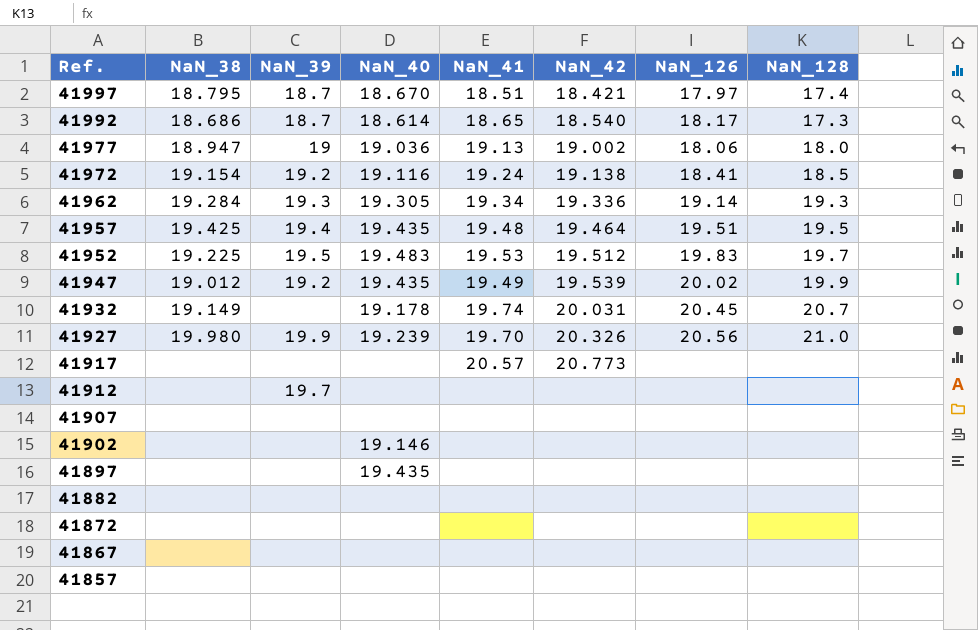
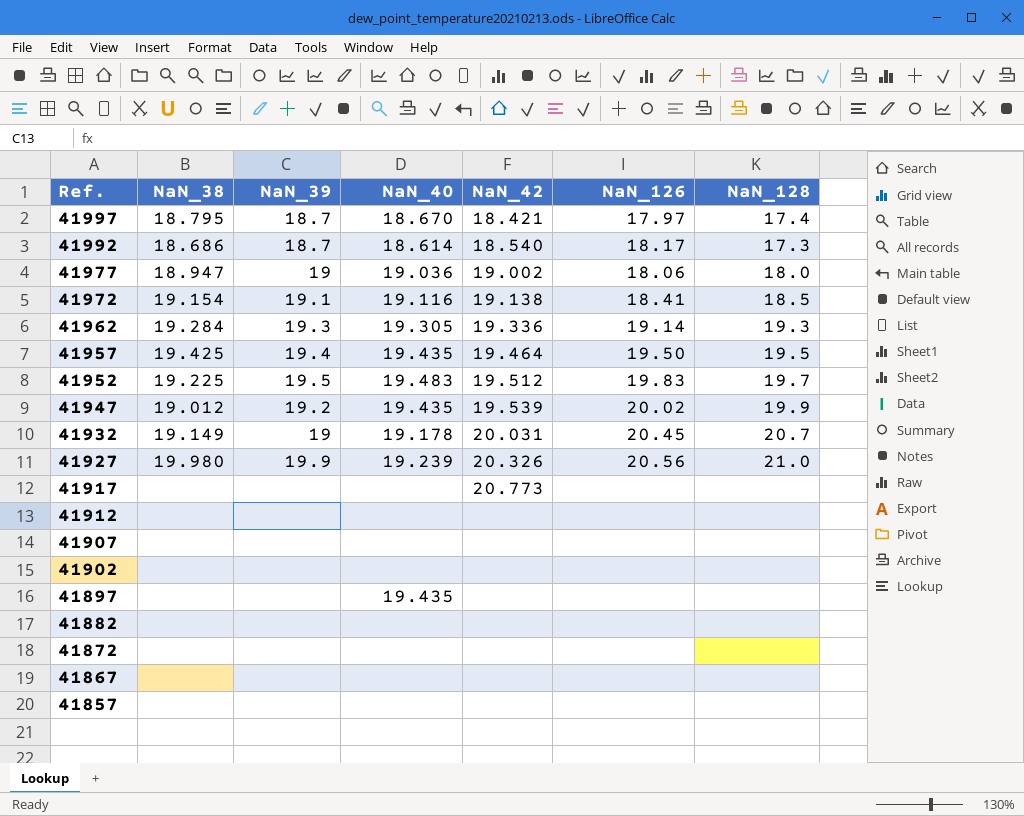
column NaN_41 | position: 5 -> none
41972 | NaN_39: 19.2 -> 19.1
41957 | NaN_126: 19.51 -> 19.50
41932 | NaN_39: none -> 19
41912 | NaN_39: 19.7 -> none
41902 | NaN_40: 19.146 -> none

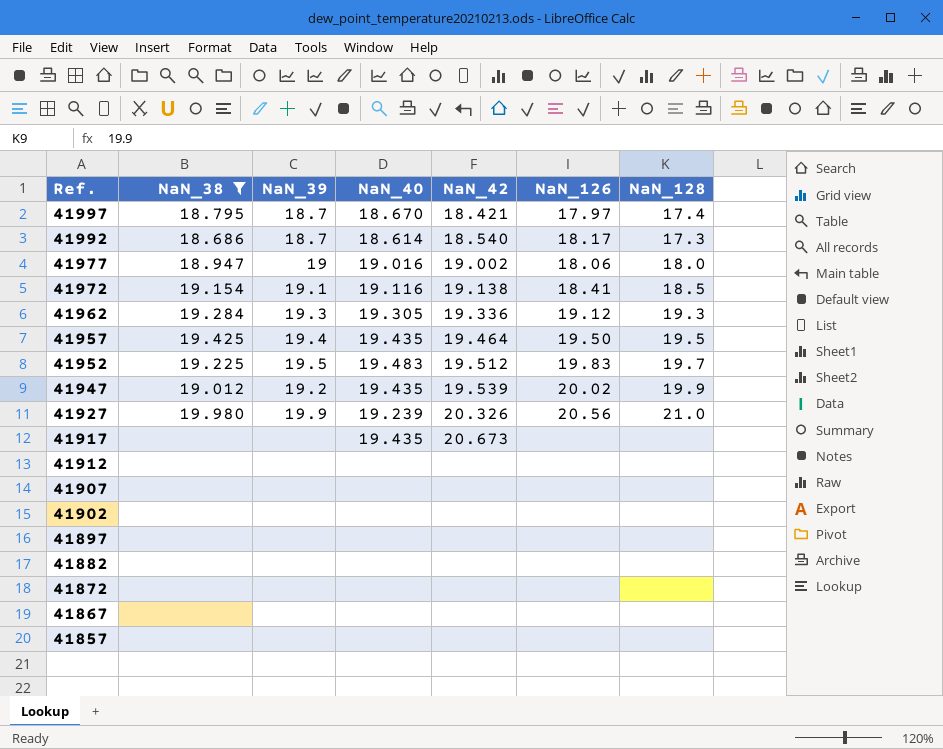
filter: none -> NaN_38 != 19.149
41977 | NaN_40: 19.036 -> 19.016
41962 | NaN_126: 19.14 -> 19.12
41917 | NaN_40: none -> 19.435
41917 | NaN_42: 20.773 -> 20.673
41897 | NaN_40: 19.435 -> none

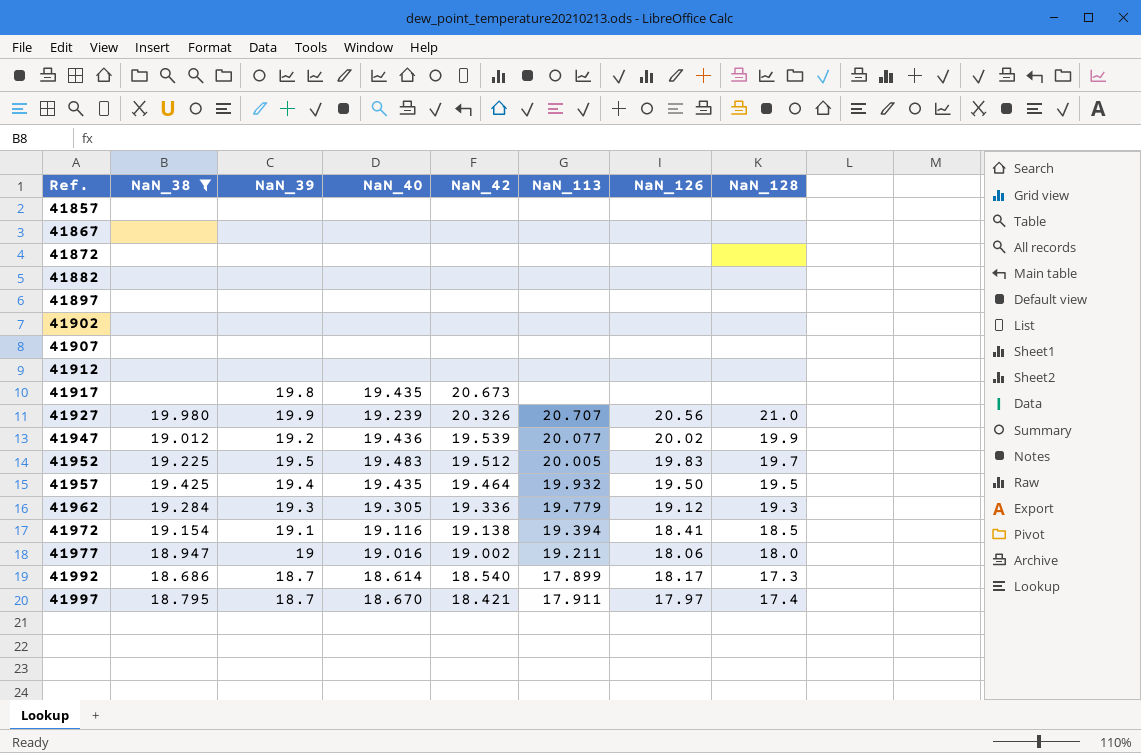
row order: Ref. descending -> Ref. ascending
column NaN_113 | position: none -> 6
41917 | NaN_39: none -> 19.8
41947 | NaN_40: 19.435 -> 19.436

